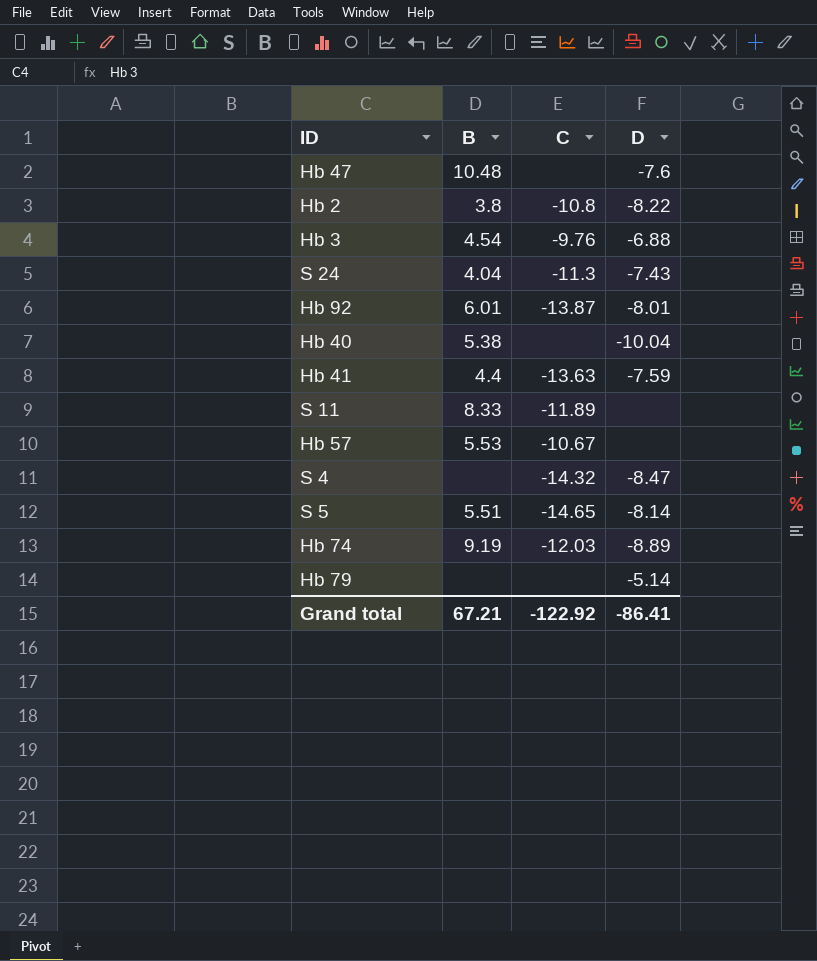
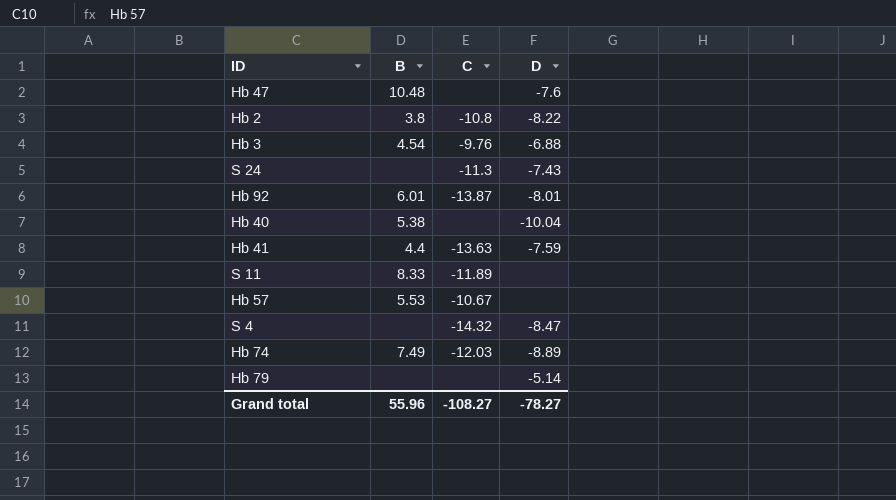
row S 5: 5.51 | -14.65 | -8.14 -> none
S 24 | B: 4.04 -> none
Hb 74 | B: 9.19 -> 7.49
Grand total | B: 67.21 -> 55.96
Grand total | C: -122.92 -> -108.27
Grand total | D: -86.41 -> -78.27

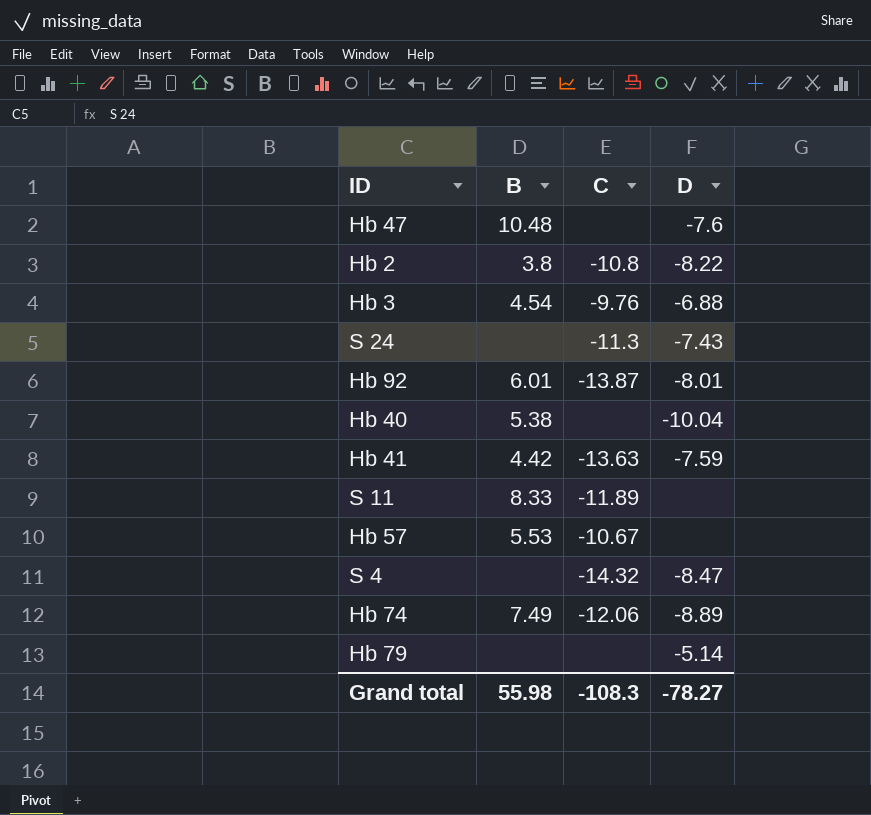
Hb 41 | B: 4.4 -> 4.42
Hb 74 | C: -12.03 -> -12.06
Grand total | B: 55.96 -> 55.98
Grand total | C: -108.27 -> -108.3

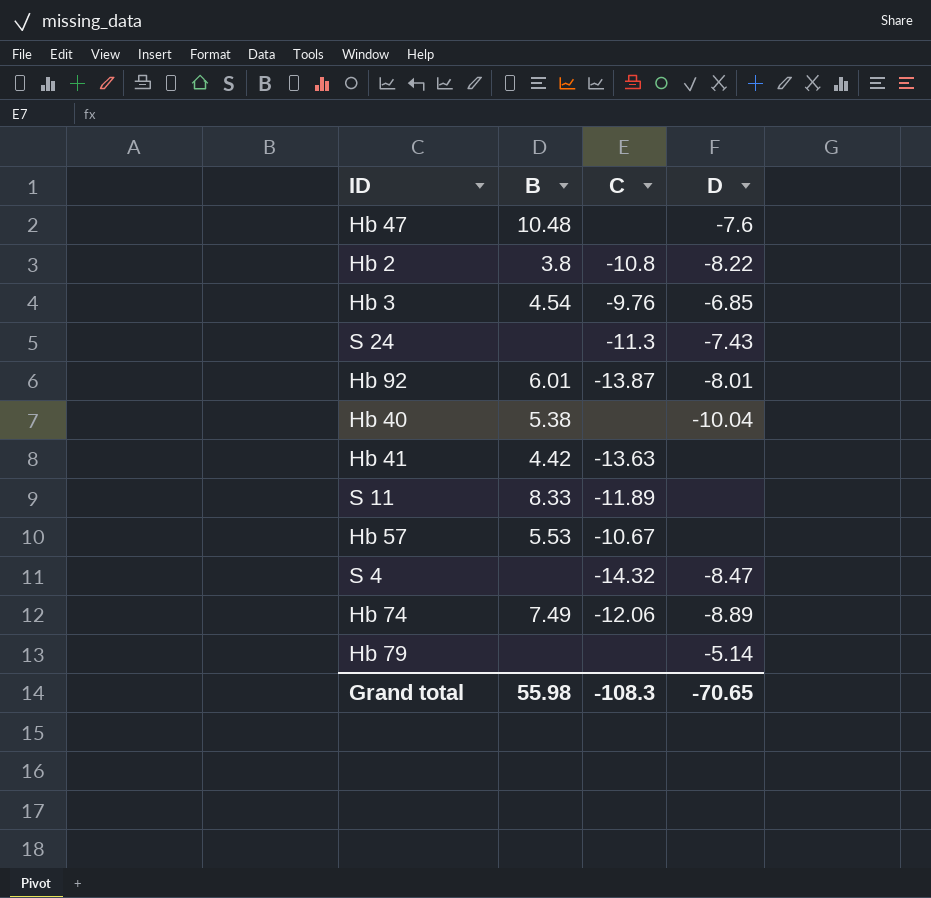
Hb 3 | D: -6.88 -> -6.85
Hb 41 | D: -7.59 -> none
Grand total | D: -78.27 -> -70.65

